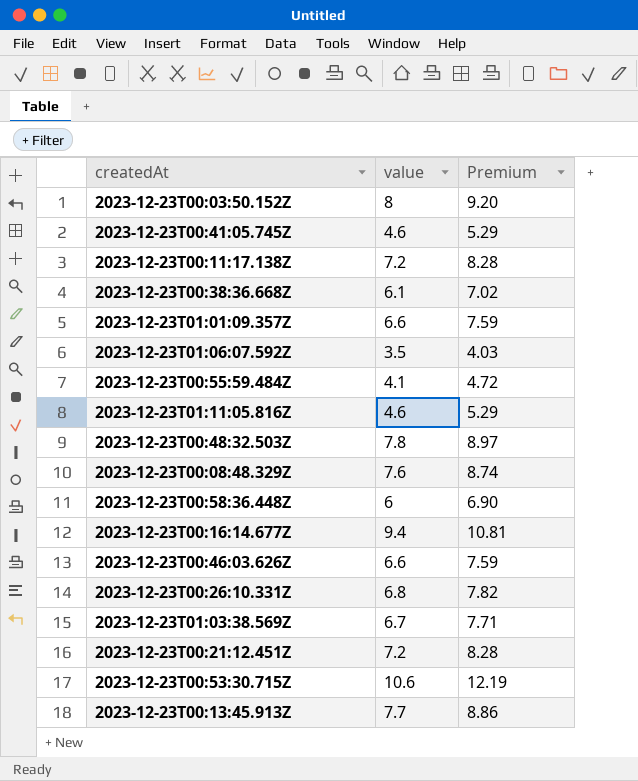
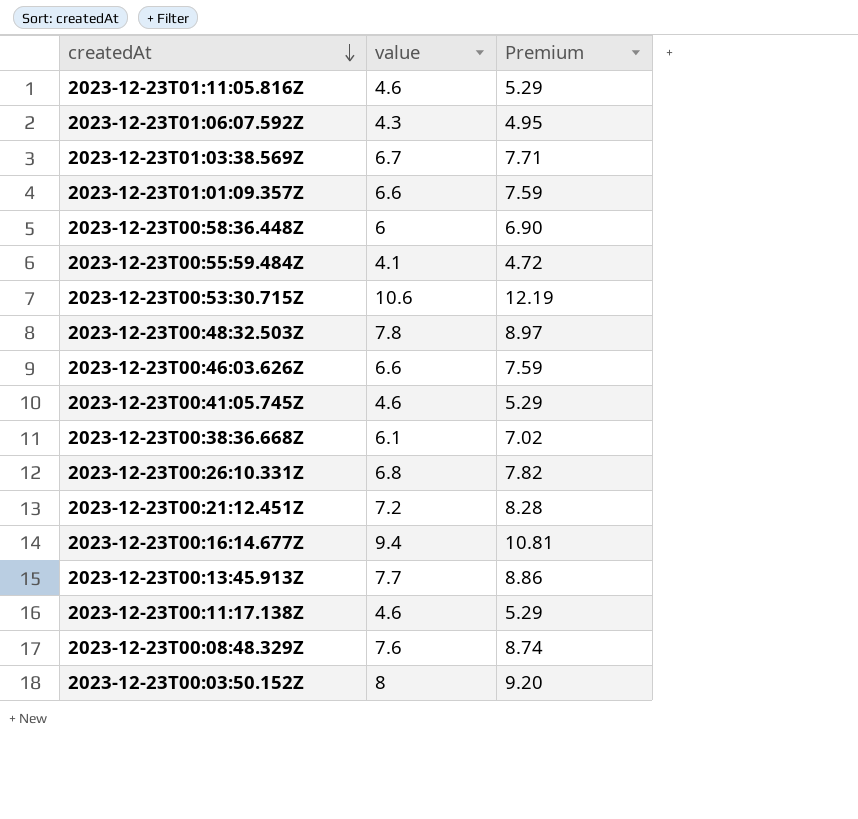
row order: none -> createdAt descending
2023-12-23T01:06:07.592Z | value: 3.5 -> 4.3
2023-12-23T01:06:07.592Z | Premium: 4.03 -> 4.95
2023-12-23T00:11:17.138Z | value: 7.2 -> 4.6
2023-12-23T00:11:17.138Z | Premium: 8.28 -> 5.29

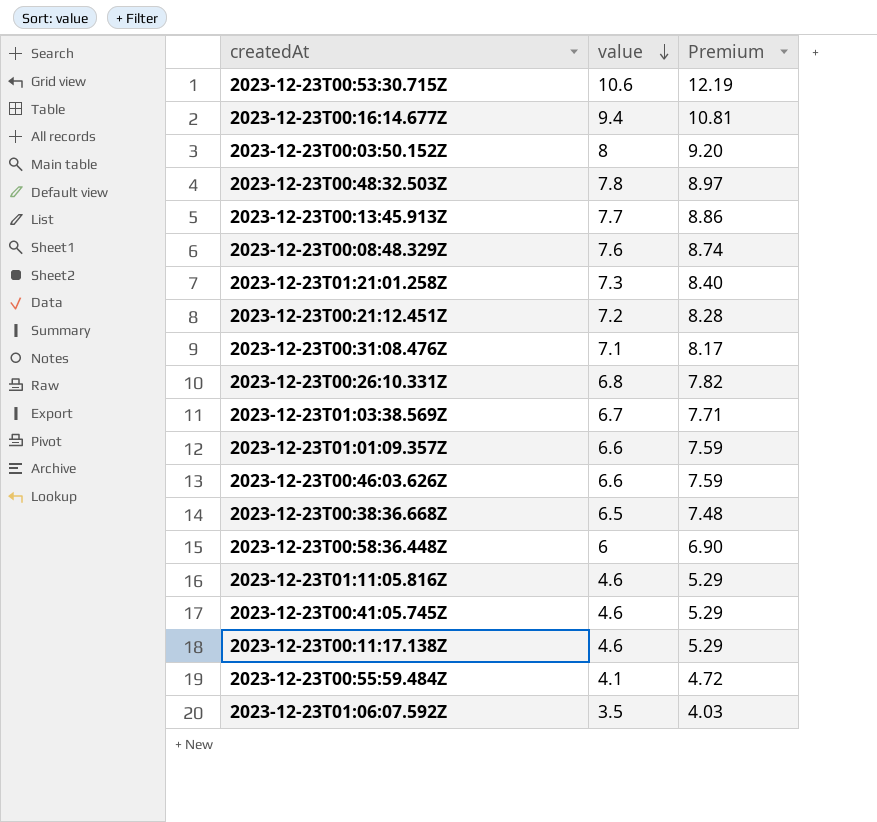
row order: createdAt descending -> value descending
row 2023-12-23T01:21:01.258Z: none -> 7.3 | 8.40
row 2023-12-23T00:31:08.476Z: none -> 7.1 | 8.17
2023-12-23T00:38:36.668Z | value: 6.1 -> 6.5
2023-12-23T00:38:36.668Z | Premium: 7.02 -> 7.48
2023-12-23T01:06:07.592Z | value: 4.3 -> 3.5
2023-12-23T01:06:07.592Z | Premium: 4.95 -> 4.03

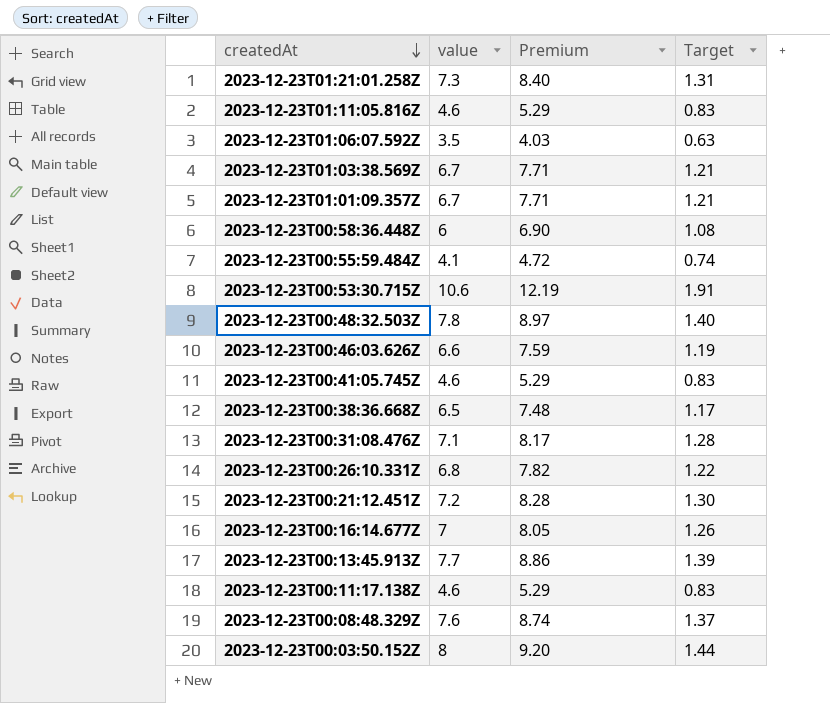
row order: value descending -> createdAt descending
column Target | formula: none -> [value] * 0.18
2023-12-23T01:01:09.357Z | value: 6.6 -> 6.7
2023-12-23T01:01:09.357Z | Premium: 7.59 -> 7.71
2023-12-23T00:16:14.677Z | value: 9.4 -> 7
2023-12-23T00:16:14.677Z | Premium: 10.81 -> 8.05

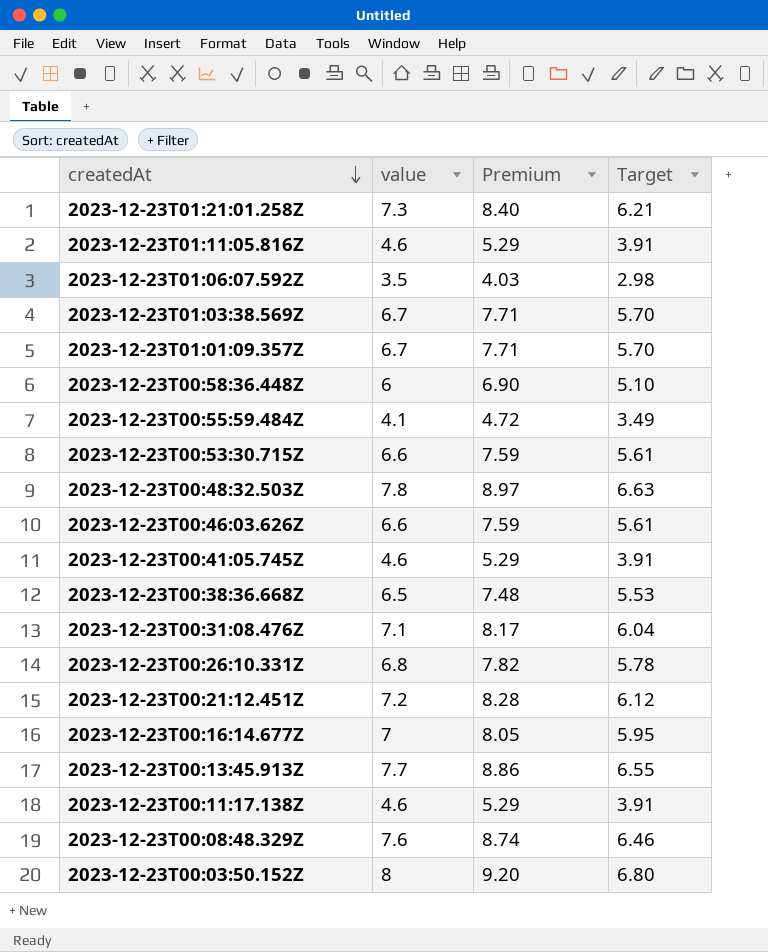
column Target | formula: [value] * 0.18 -> [value] * 0.85
2023-12-23T00:53:30.715Z | value: 10.6 -> 6.6
2023-12-23T00:53:30.715Z | Premium: 12.19 -> 7.59

